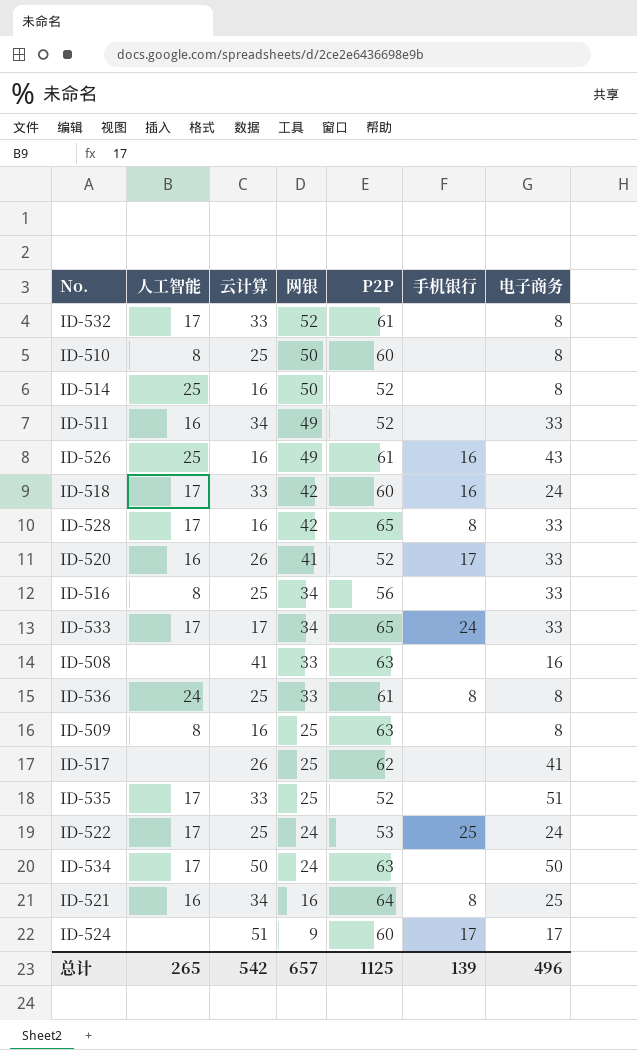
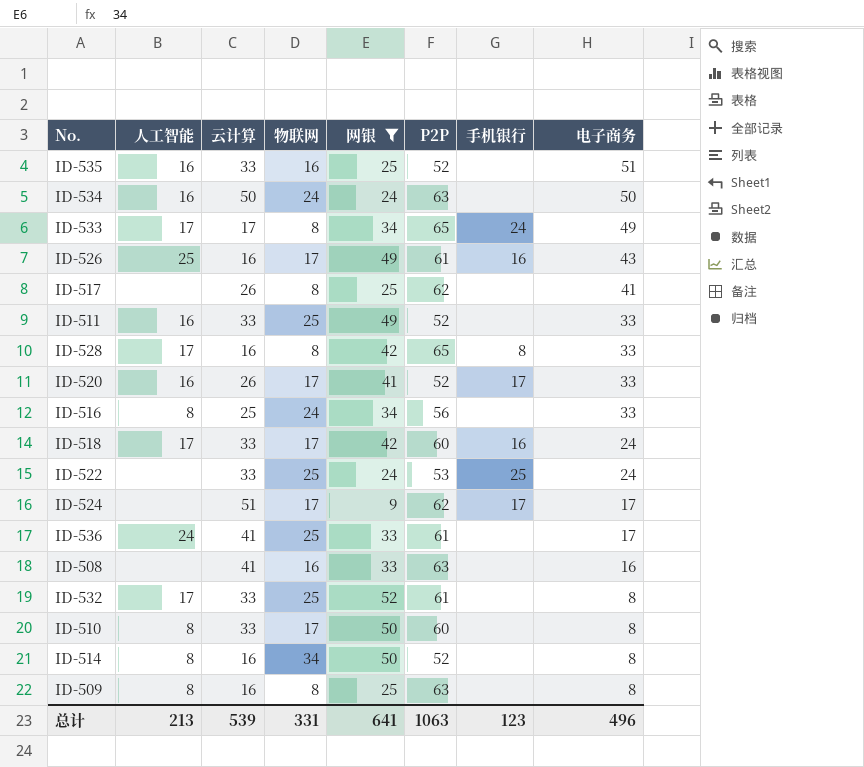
filter: none -> 网银 != 16
row order: 网银 descending -> 电子商务 descending
column 物联网 | position: none -> 4
ID-535 | 人工智能: 17 -> 16
ID-534 | 人工智能: 17 -> 16
ID-533 | 电子商务: 33 -> 49
ID-511 | 云计算: 34 -> 33
ID-522 | 人工智能: 17 -> none
ID-522 | 云计算: 25 -> 33
ID-524 | P2P: 60 -> 62
ID-536 | 云计算: 25 -> 41
ID-536 | 手机银行: 8 -> none
ID-536 | 电子商务: 8 -> 17
ID-510 | 云计算: 25 -> 33
ID-514 | 人工智能: 25 -> 8
总计 | 人工智能: 265 -> 213
总计 | 云计算: 542 -> 539
总计 | 网银: 657 -> 641
总计 | P2P: 1125 -> 1063
总计 | 手机银行: 139 -> 123

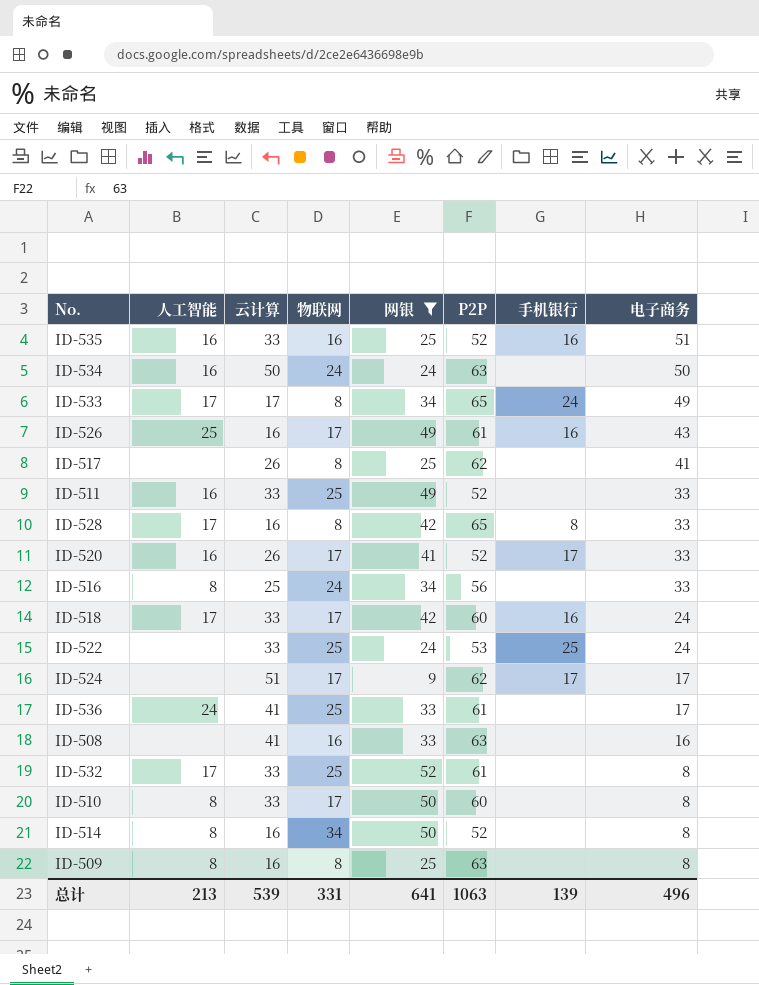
ID-535 | 手机银行: none -> 16
总计 | 手机银行: 123 -> 139

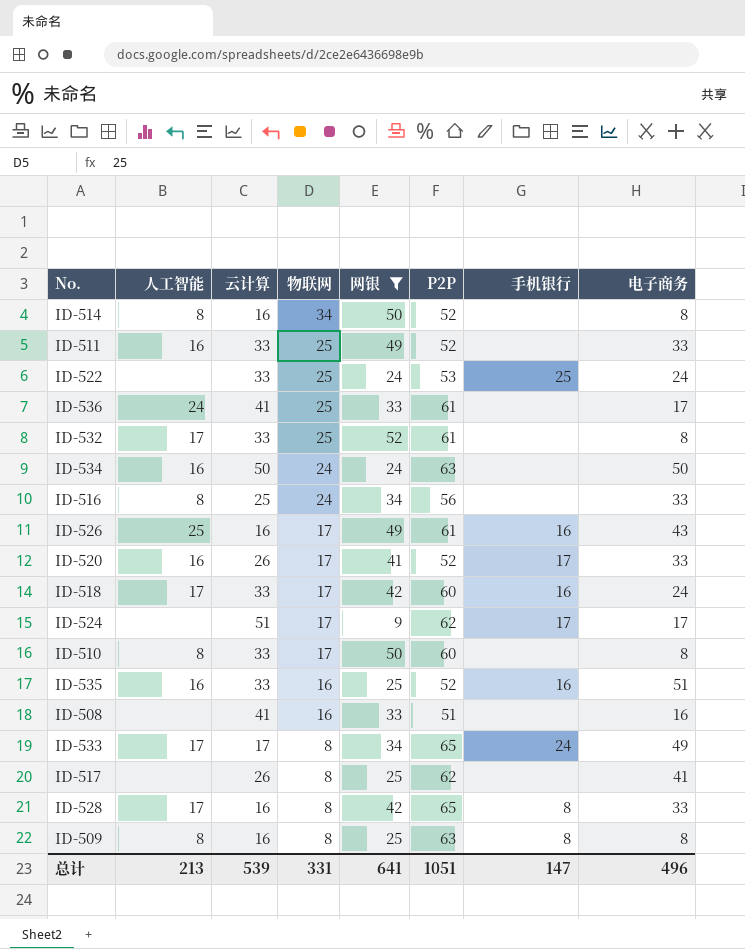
row order: 电子商务 descending -> 物联网 descending
ID-508 | P2P: 63 -> 51
ID-509 | 手机银行: none -> 8
总计 | P2P: 1063 -> 1051
总计 | 手机银行: 139 -> 147

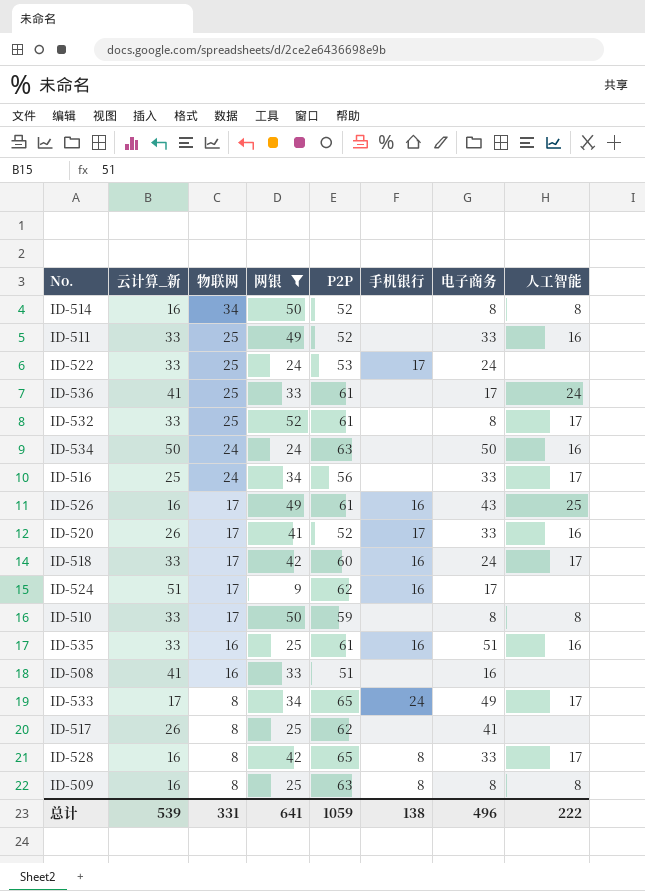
column name: 云计算 -> 云计算_新
column 人工智能 | position: 2 -> 8
ID-522 | 手机银行: 25 -> 17
ID-516 | 人工智能: 8 -> 17
ID-524 | 手机银行: 17 -> 16
ID-510 | P2P: 60 -> 59
ID-535 | P2P: 52 -> 61
总计 | P2P: 1051 -> 1059
总计 | 手机银行: 147 -> 138
总计 | 人工智能: 213 -> 222

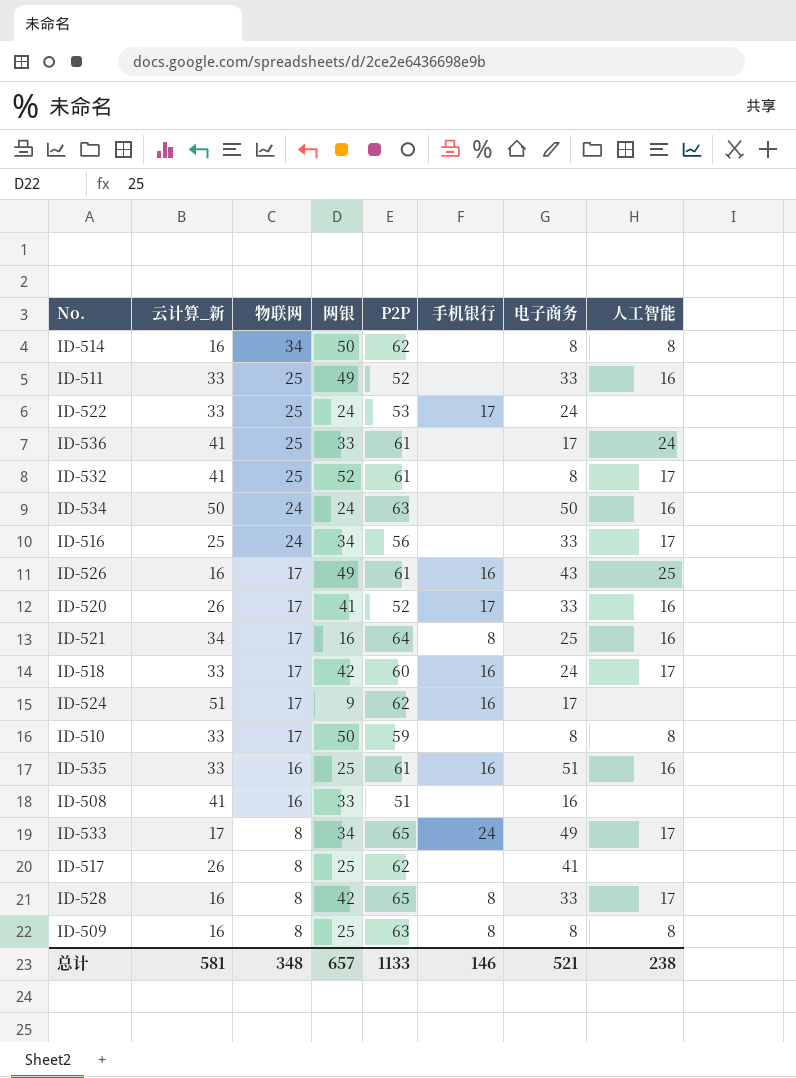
filter: 网银 != 16 -> none
ID-514 | P2P: 52 -> 62
ID-532 | 云计算_新: 33 -> 41
总计 | 云计算_新: 539 -> 581
总计 | 物联网: 331 -> 348
总计 | 网银: 641 -> 657
总计 | P2P: 1059 -> 1133
总计 | 手机银行: 138 -> 146
总计 | 电子商务: 496 -> 521
总计 | 人工智能: 222 -> 238

